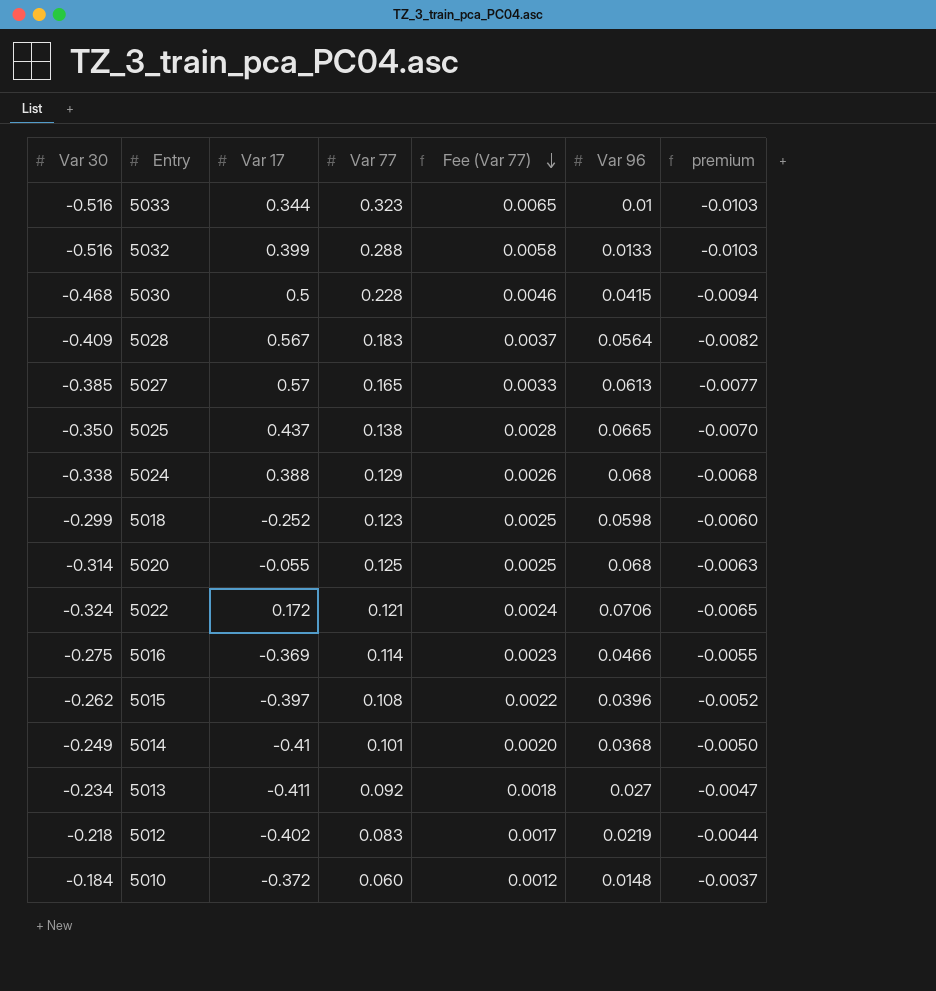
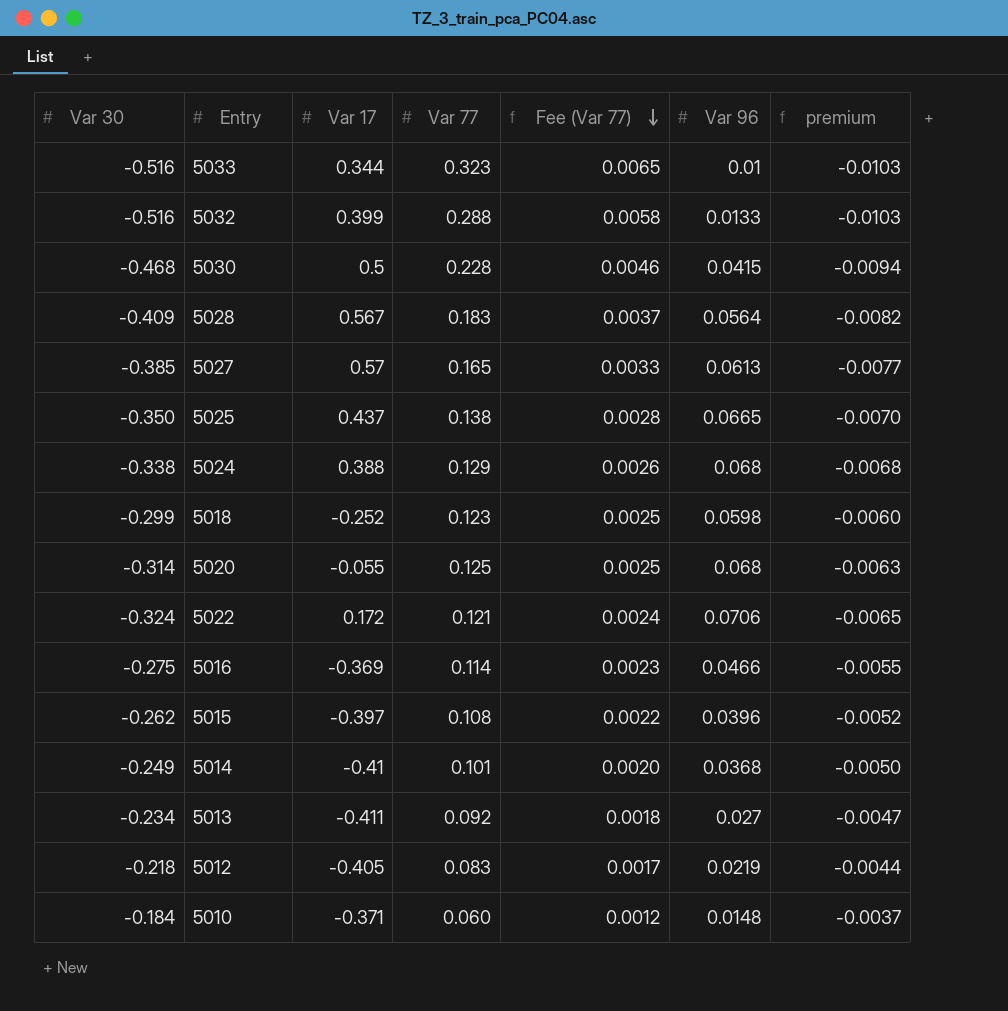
5012 | Var 17: -0.402 -> -0.405
5010 | Var 17: -0.372 -> -0.371

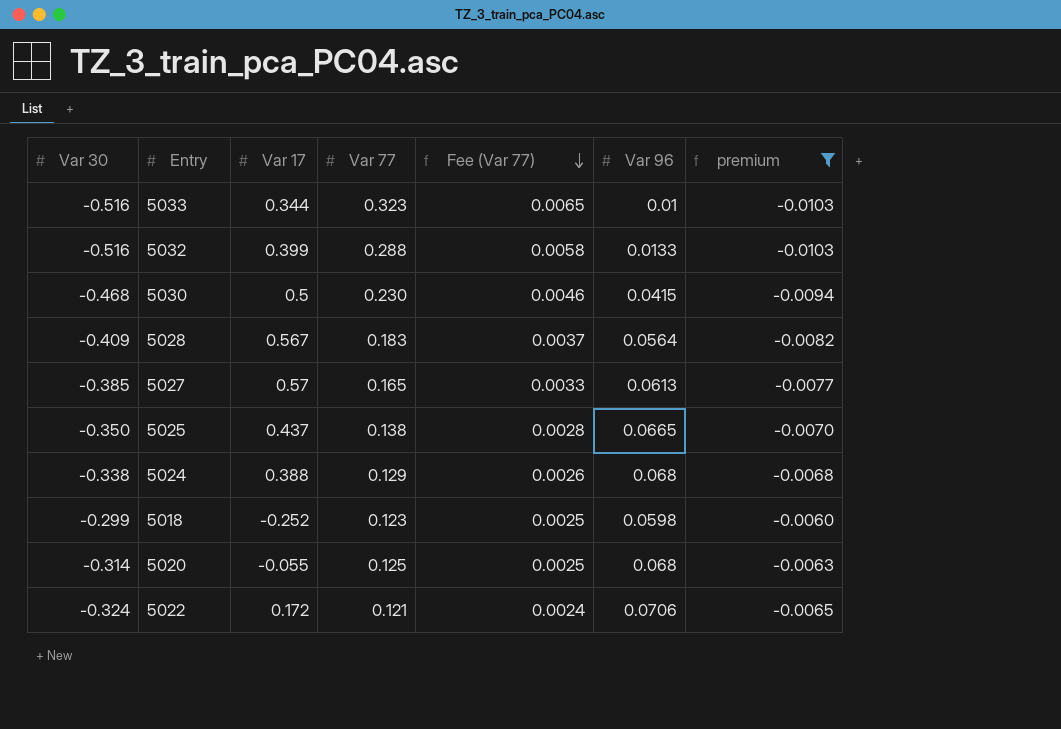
filter: none -> premium <= -0.0060
5030 | Var 77: 0.228 -> 0.230

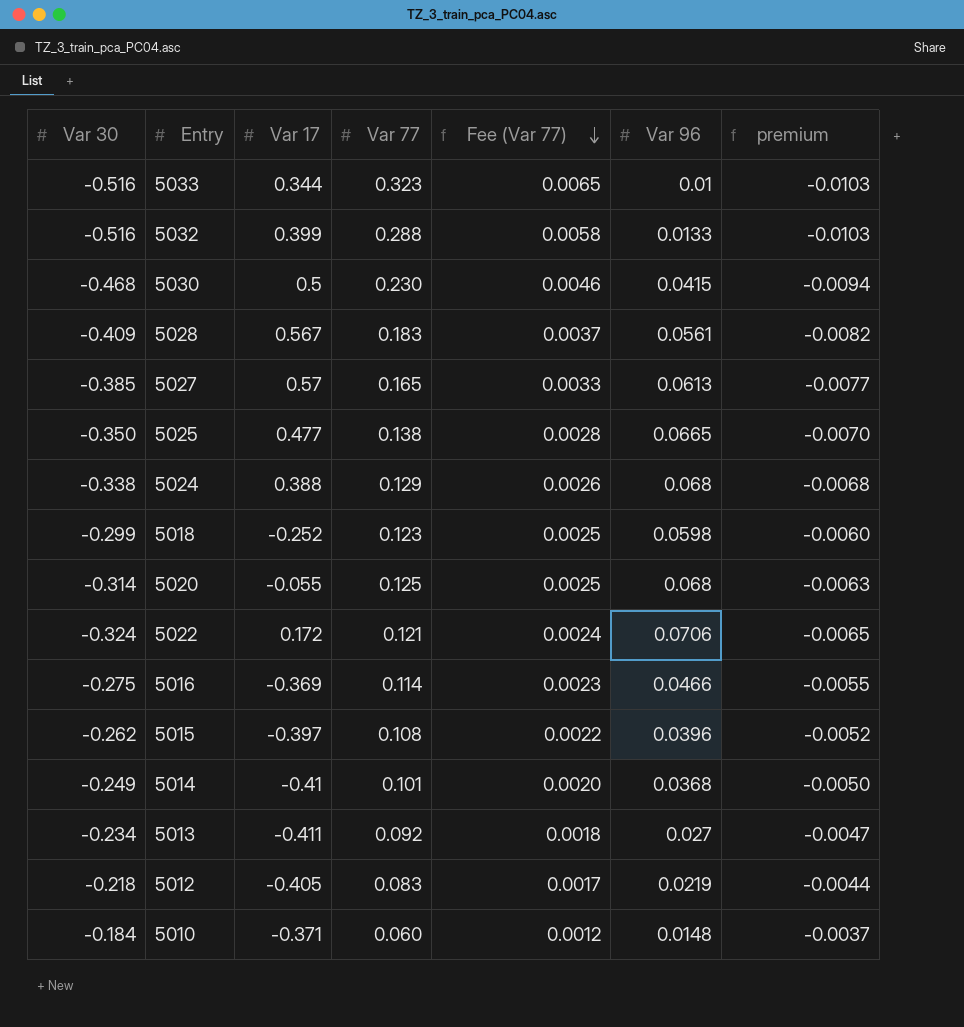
filter: premium <= -0.0060 -> none
5028 | Var 96: 0.0564 -> 0.0561
5025 | Var 17: 0.437 -> 0.477

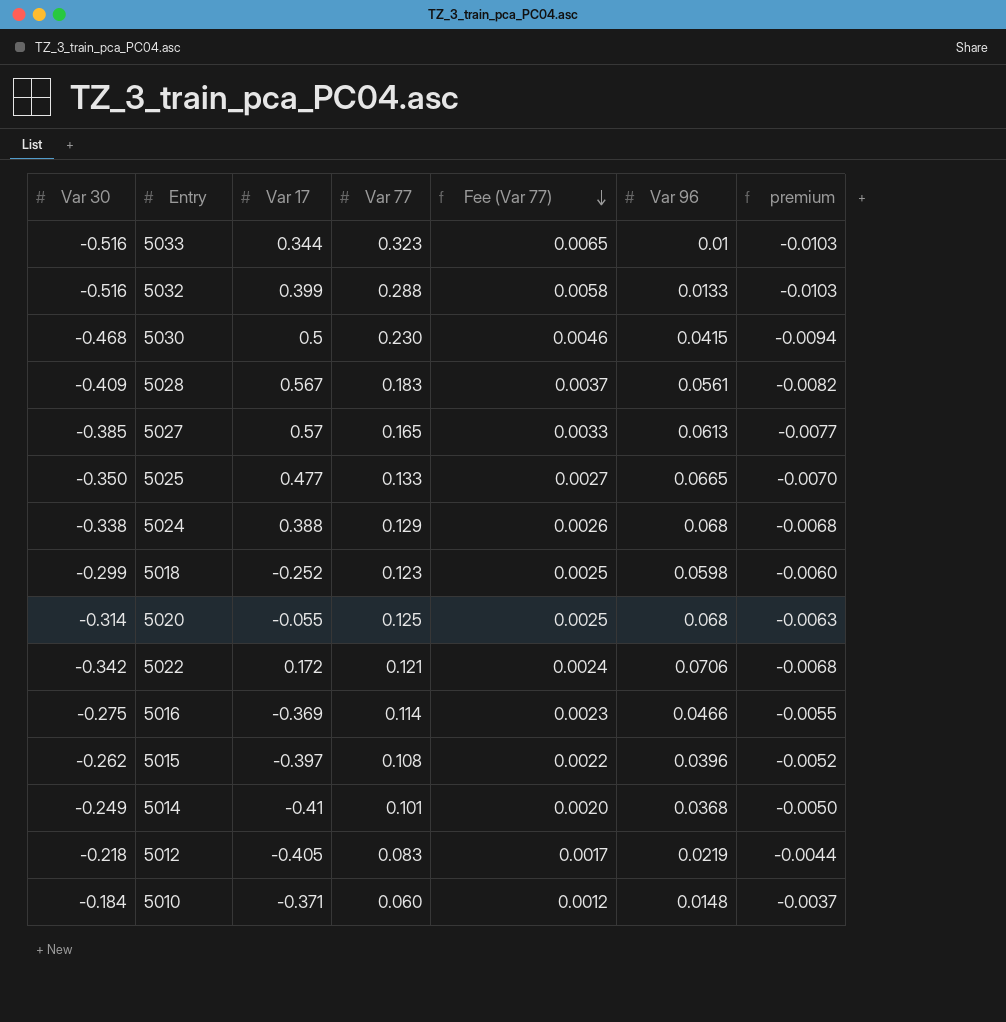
row 5013: -0.234 | -0.411 | 0.092 | 0.0018 | 0.027 | -0.0047 -> none
5025 | Var 77: 0.138 -> 0.133
5025 | Fee (Var 77): 0.0028 -> 0.0027
5022 | Var 30: -0.324 -> -0.342
5022 | premium: -0.0065 -> -0.0068

